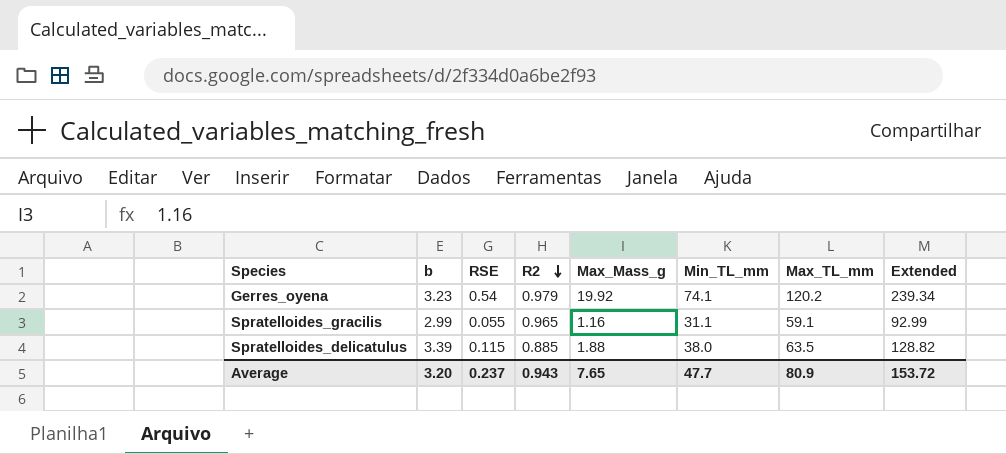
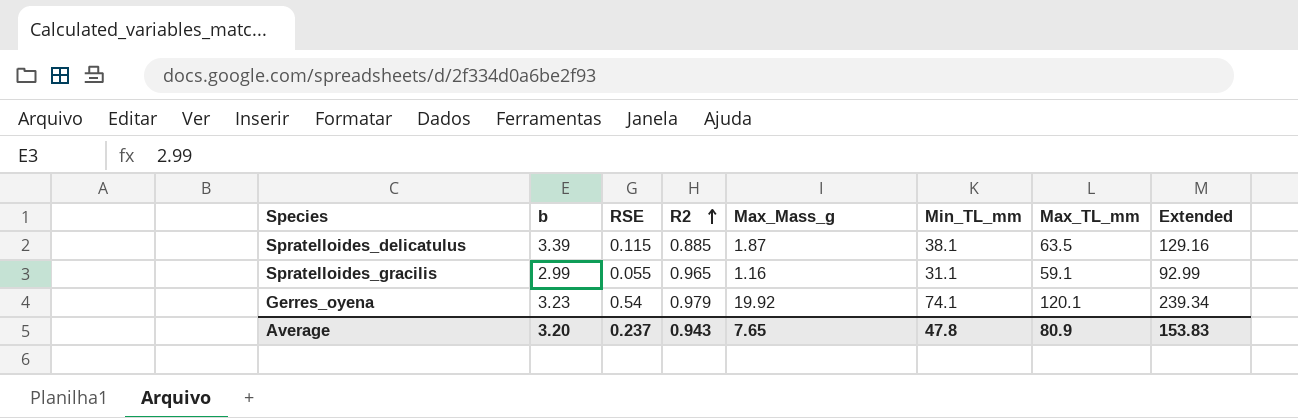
row order: R2 descending -> R2 ascending
Spratelloides_delicatulus | Max_Mass_g: 1.88 -> 1.87
Spratelloides_delicatulus | Min_TL_mm: 38.0 -> 38.1
Spratelloides_delicatulus | Extended: 128.82 -> 129.16
Gerres_oyena | Max_TL_mm: 120.2 -> 120.1
Average | Min_TL_mm: 47.7 -> 47.8
Average | Extended: 153.72 -> 153.83

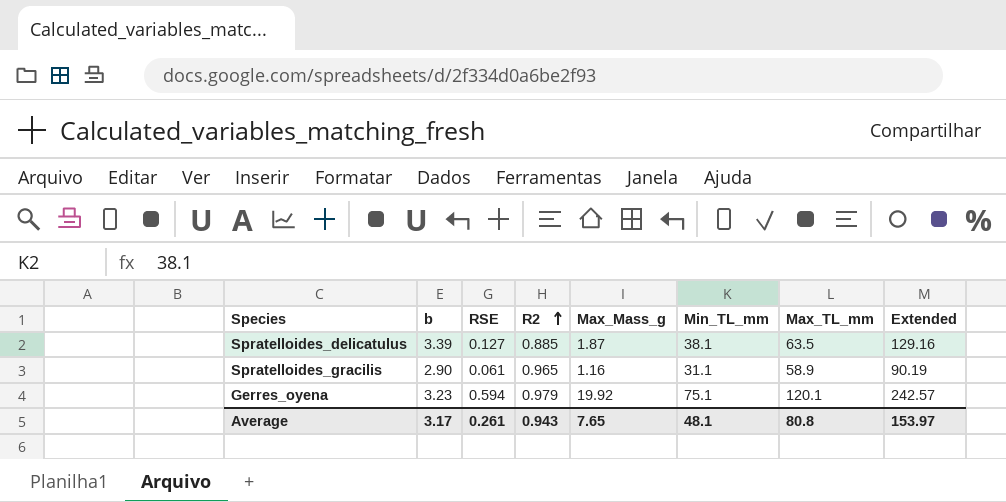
Spratelloides_delicatulus | RSE: 0.115 -> 0.127
Spratelloides_gracilis | b: 2.99 -> 2.90
Spratelloides_gracilis | RSE: 0.055 -> 0.061
Spratelloides_gracilis | Max_TL_mm: 59.1 -> 58.9
Spratelloides_gracilis | Extended: 92.99 -> 90.19
Gerres_oyena | RSE: 0.54 -> 0.594
Gerres_oyena | Min_TL_mm: 74.1 -> 75.1
Gerres_oyena | Extended: 239.34 -> 242.57
Average | b: 3.20 -> 3.17
Average | RSE: 0.237 -> 0.261
Average | Min_TL_mm: 47.8 -> 48.1
Average | Max_TL_mm: 80.9 -> 80.8
Average | Extended: 153.83 -> 153.97

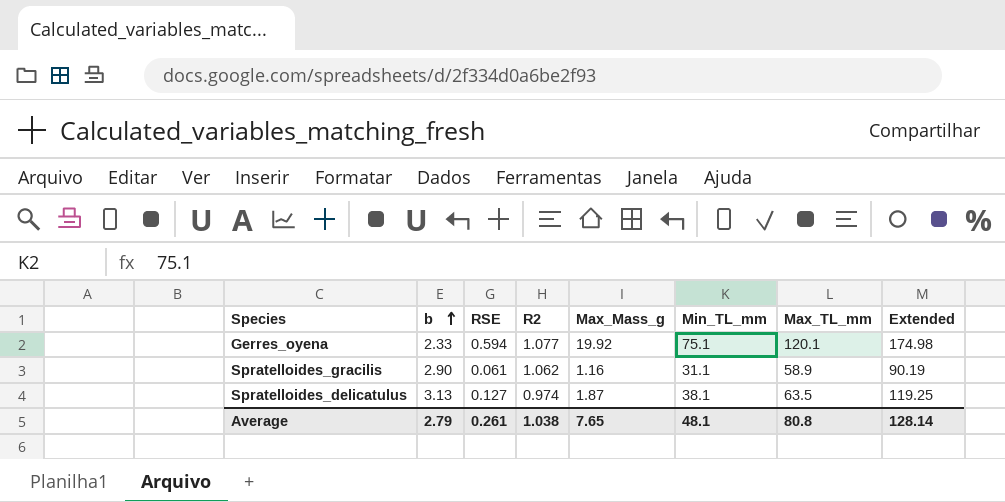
row order: R2 ascending -> b ascending
Gerres_oyena | b: 3.23 -> 2.33
Gerres_oyena | R2: 0.979 -> 1.077
Gerres_oyena | Extended: 242.57 -> 174.98
Spratelloides_gracilis | R2: 0.965 -> 1.062
Spratelloides_delicatulus | b: 3.39 -> 3.13
Spratelloides_delicatulus | R2: 0.885 -> 0.974
Spratelloides_delicatulus | Extended: 129.16 -> 119.25
Average | b: 3.17 -> 2.79
Average | R2: 0.943 -> 1.038
Average | Extended: 153.97 -> 128.14

